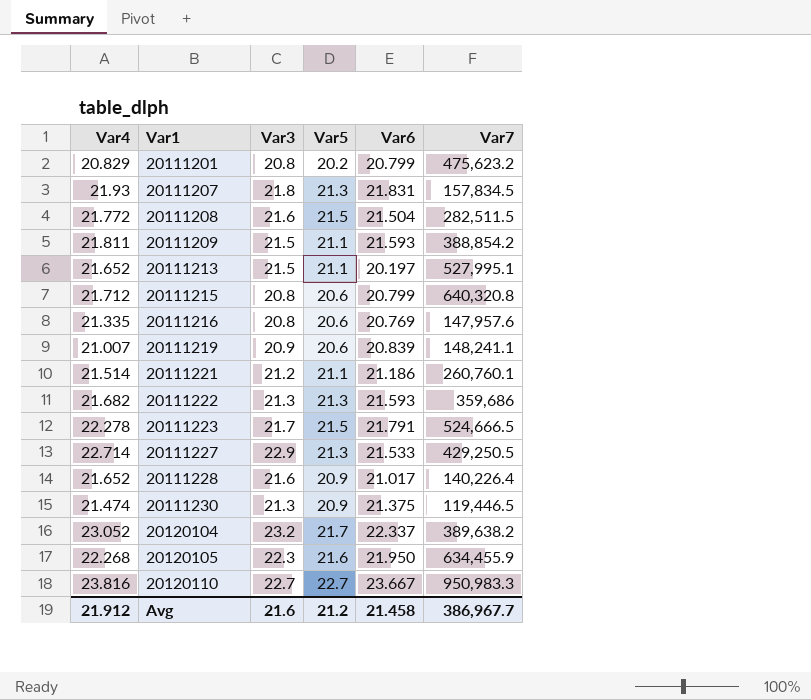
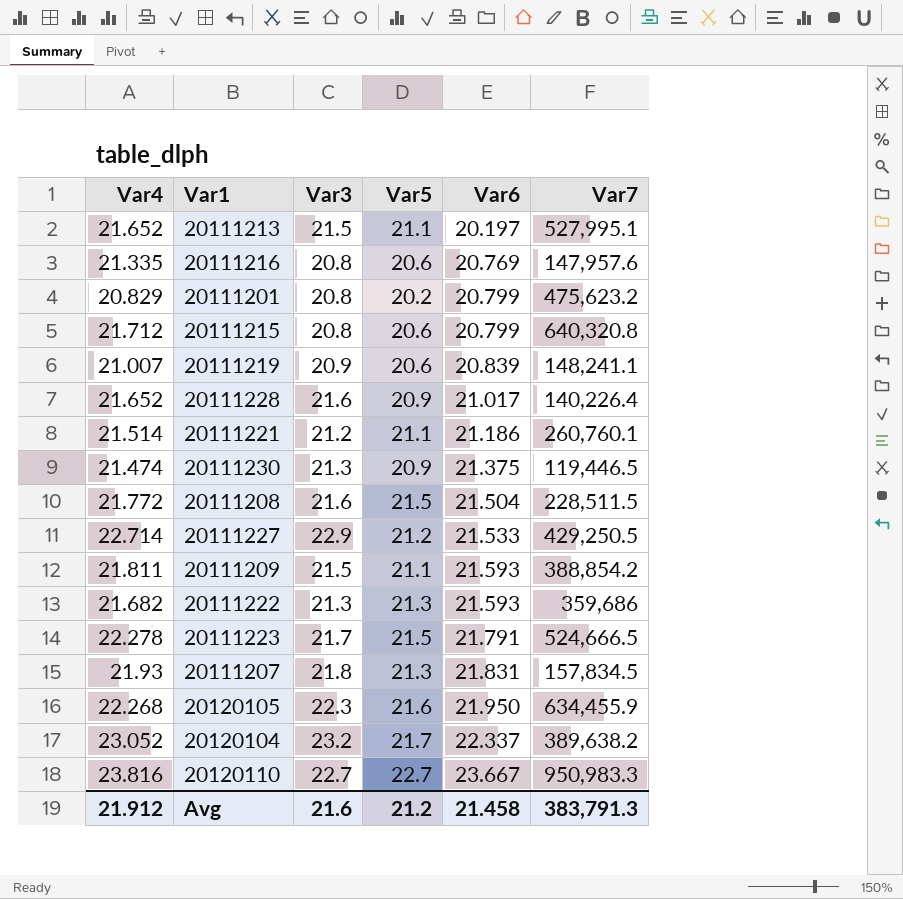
row order: Var1 ascending -> Var6 ascending
20111208 | Var7: 282,511.5 -> 228,511.5
20111227 | Var5: 21.3 -> 21.2
Avg | Var7: 386,967.7 -> 383,791.3

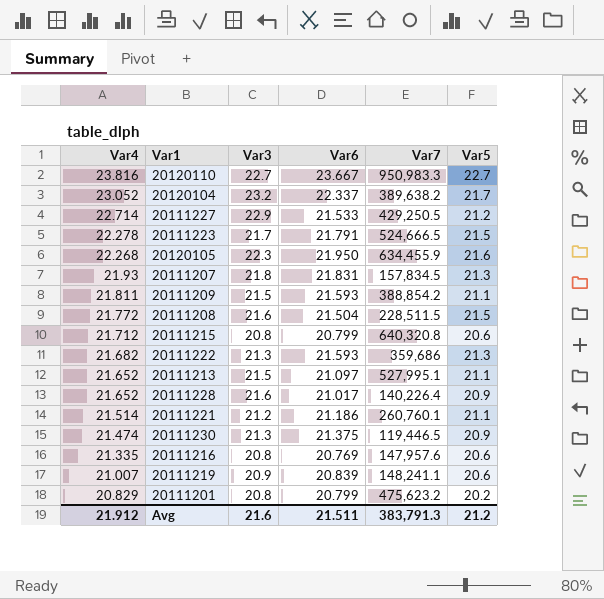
row order: Var6 ascending -> Var4 descending
column Var5 | position: 4 -> 6
20111213 | Var6: 20.197 -> 21.097
Avg | Var6: 21.458 -> 21.511

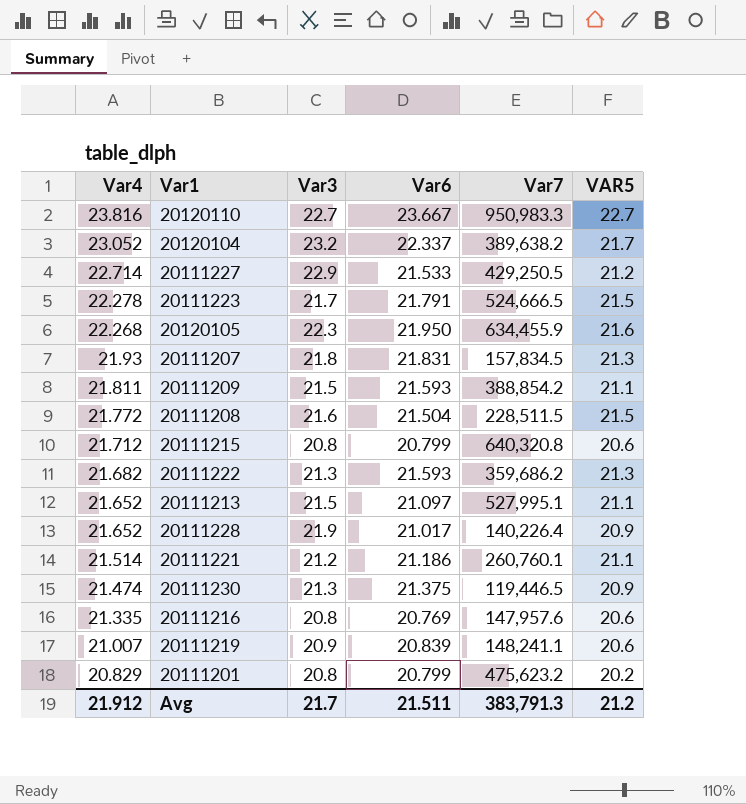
column name: Var5 -> VAR5
20111222 | Var7: 359,686 -> 359,686.2
20111228 | Var3: 21.6 -> 21.9
Avg | Var3: 21.6 -> 21.7

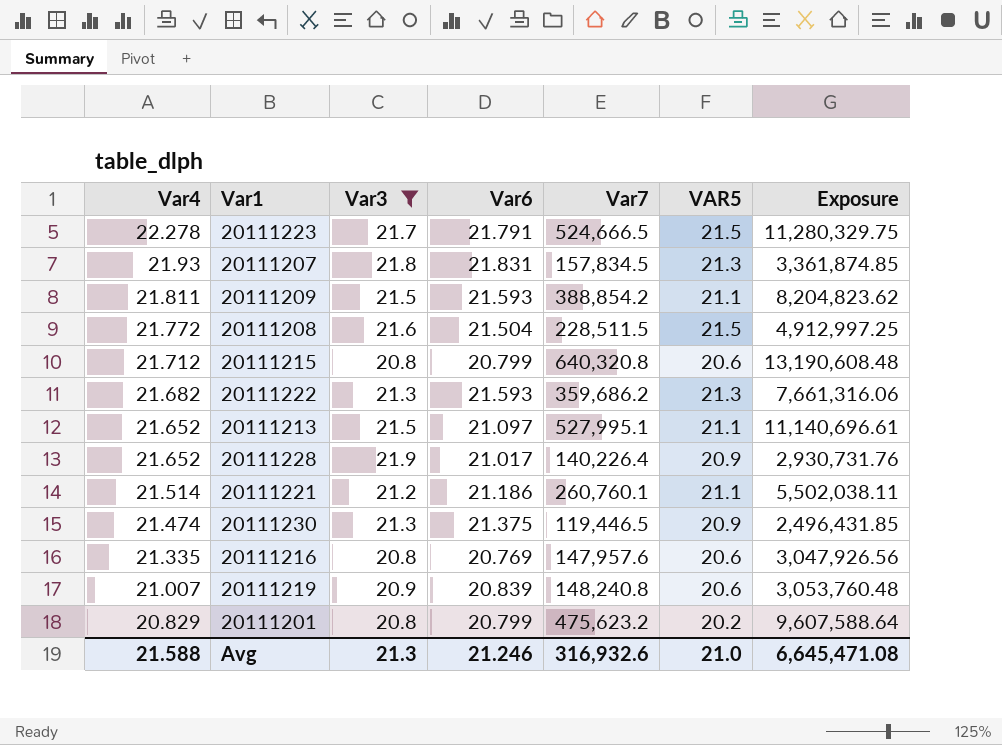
filter: none -> Var3 <= 21.9
column Exposure | formula: none -> [Var7] * [VAR5]
20111219 | Var7: 148,241.1 -> 148,240.8
Avg | Var4: 21.912 -> 21.588
Avg | Var3: 21.7 -> 21.3
Avg | Var6: 21.511 -> 21.246
Avg | Var7: 383,791.3 -> 316,932.6
Avg | VAR5: 21.2 -> 21.0

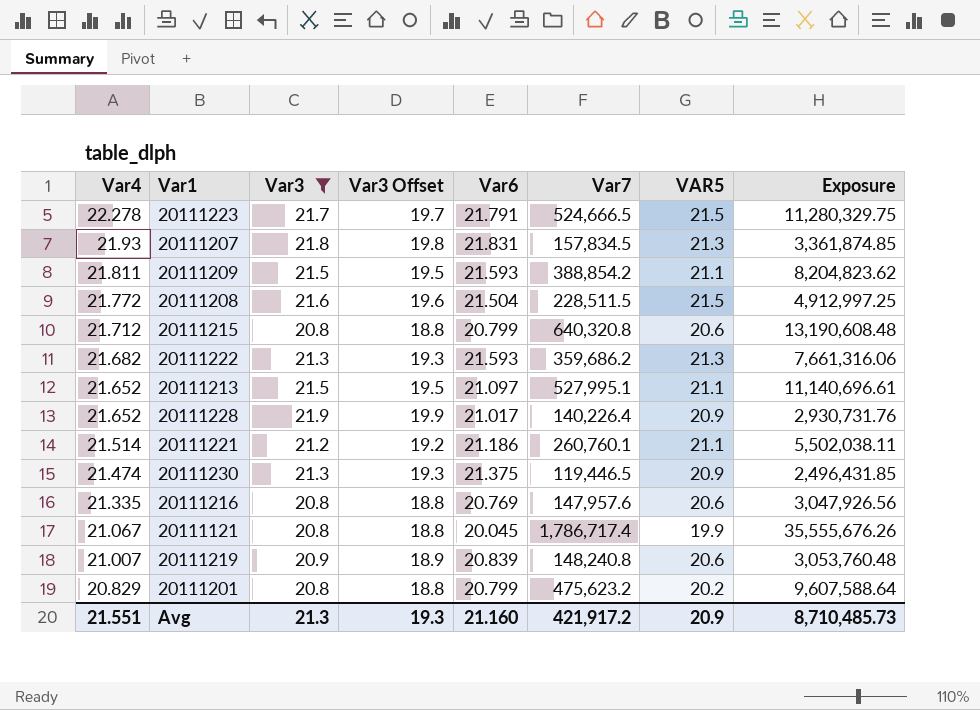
column Var3 Offset | formula: none -> [Var3] - 2
row 20111121: none -> 21.067 | 20.8 | 18.8 | 20.045 | 1,786,717.4 | 19.9 | 35,555,676.26
Avg | Var4: 21.588 -> 21.551
Avg | Var6: 21.246 -> 21.160
Avg | Var7: 316,932.6 -> 421,917.2
Avg | VAR5: 21.0 -> 20.9
Avg | Exposure: 6,645,471.08 -> 8,710,485.73

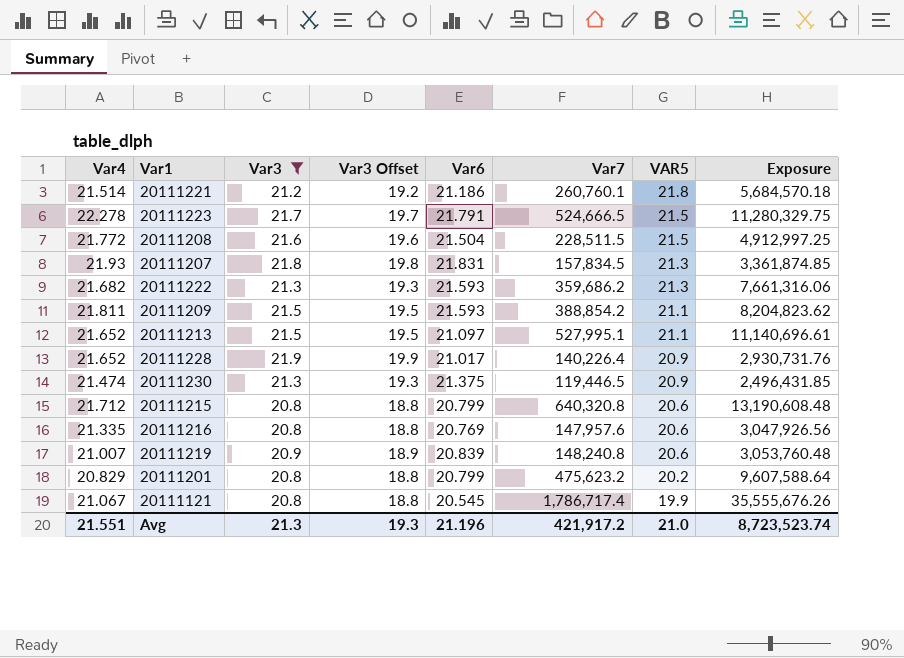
row order: Var4 descending -> VAR5 descending
20111221 | VAR5: 21.1 -> 21.8
20111221 | Exposure: 5,502,038.11 -> 5,684,570.18
20111121 | Var6: 20.045 -> 20.545
Avg | Var6: 21.160 -> 21.196
Avg | VAR5: 20.9 -> 21.0
Avg | Exposure: 8,710,485.73 -> 8,723,523.74

